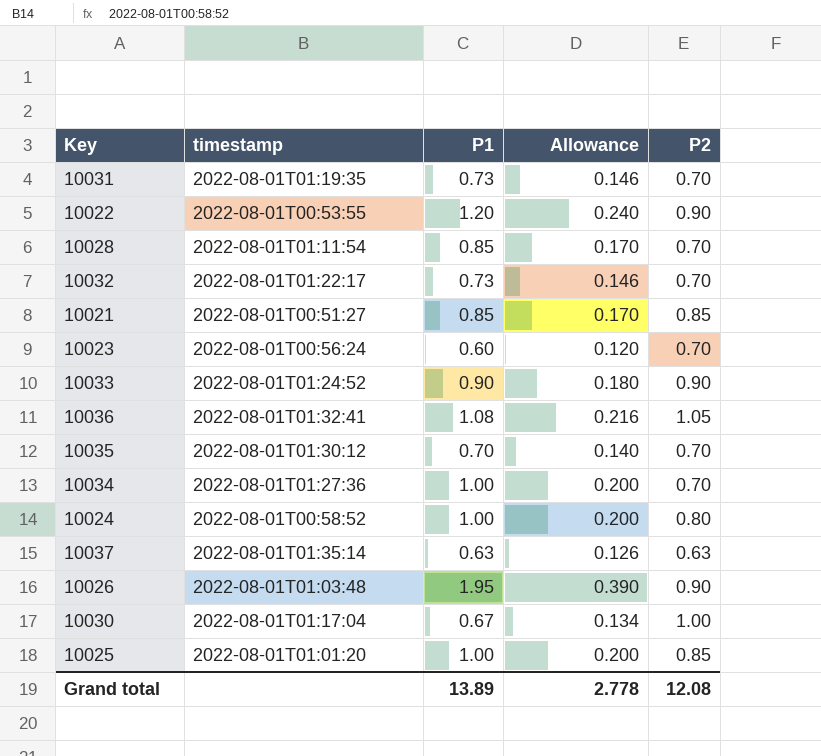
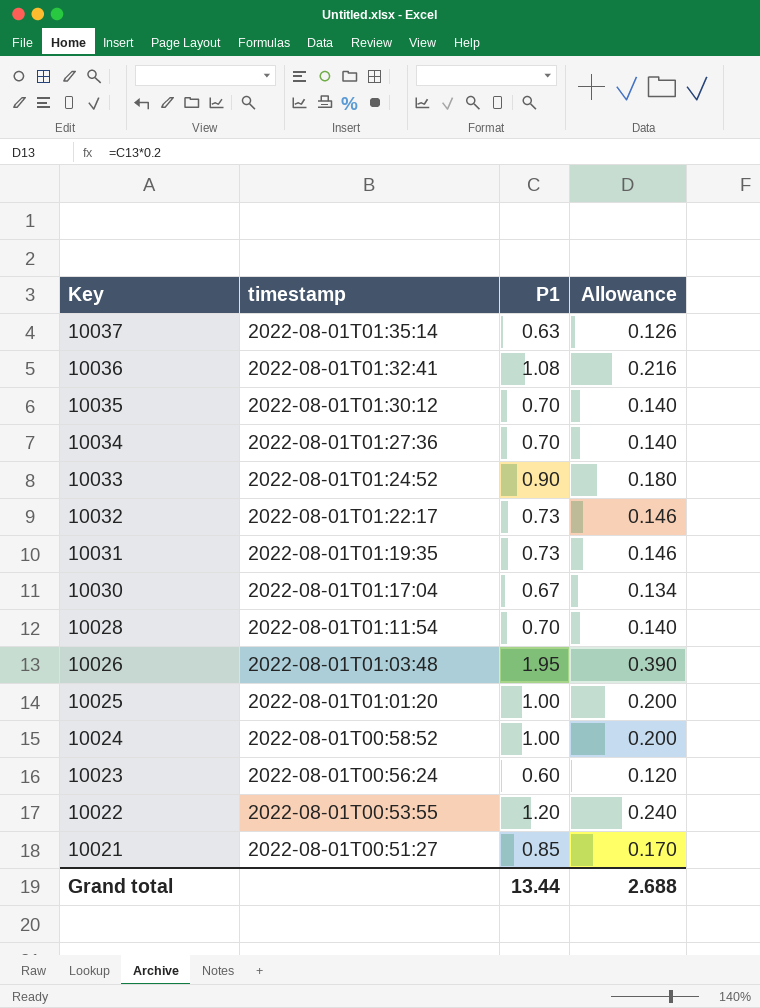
row order: none -> Key descending
column P2 | position: 5 -> none
10034 | P1: 1.00 -> 0.70
10034 | Allowance: 0.200 -> 0.140
10028 | P1: 0.85 -> 0.70
10028 | Allowance: 0.170 -> 0.140
Grand total | P1: 13.89 -> 13.44
Grand total | Allowance: 2.778 -> 2.688

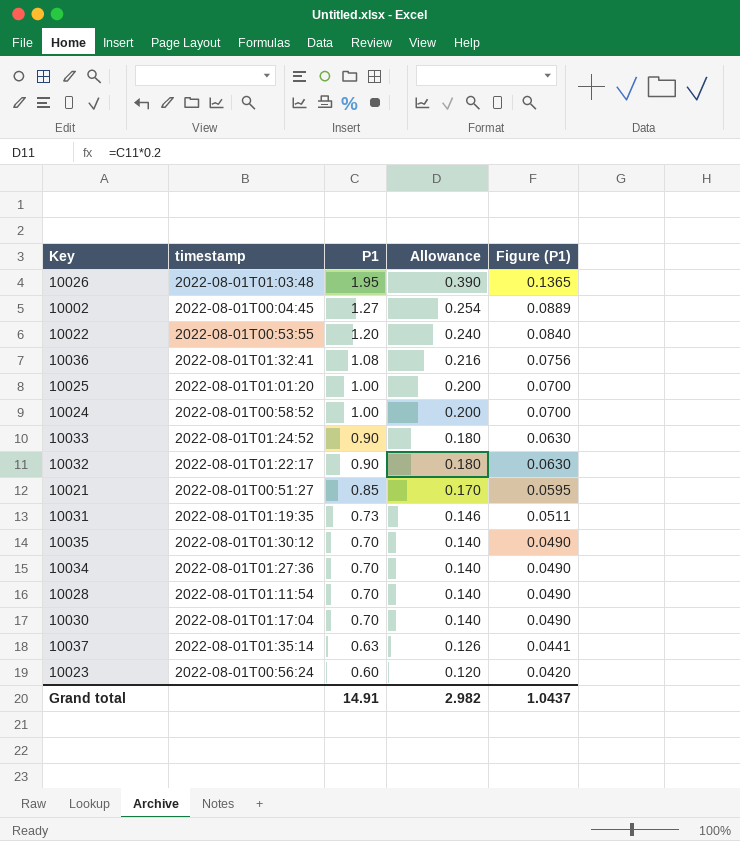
row order: Key descending -> P1 descending
column Figure (P1) | formula: none -> [P1] * 0.07
row 10002: none -> 2022-08-01T00:04:45 | 1.27 | 0.254 | 0.0889
10032 | P1: 0.73 -> 0.90
10032 | Allowance: 0.146 -> 0.180
10030 | P1: 0.67 -> 0.70
10030 | Allowance: 0.134 -> 0.140
Grand total | P1: 13.44 -> 14.91
Grand total | Allowance: 2.688 -> 2.982

